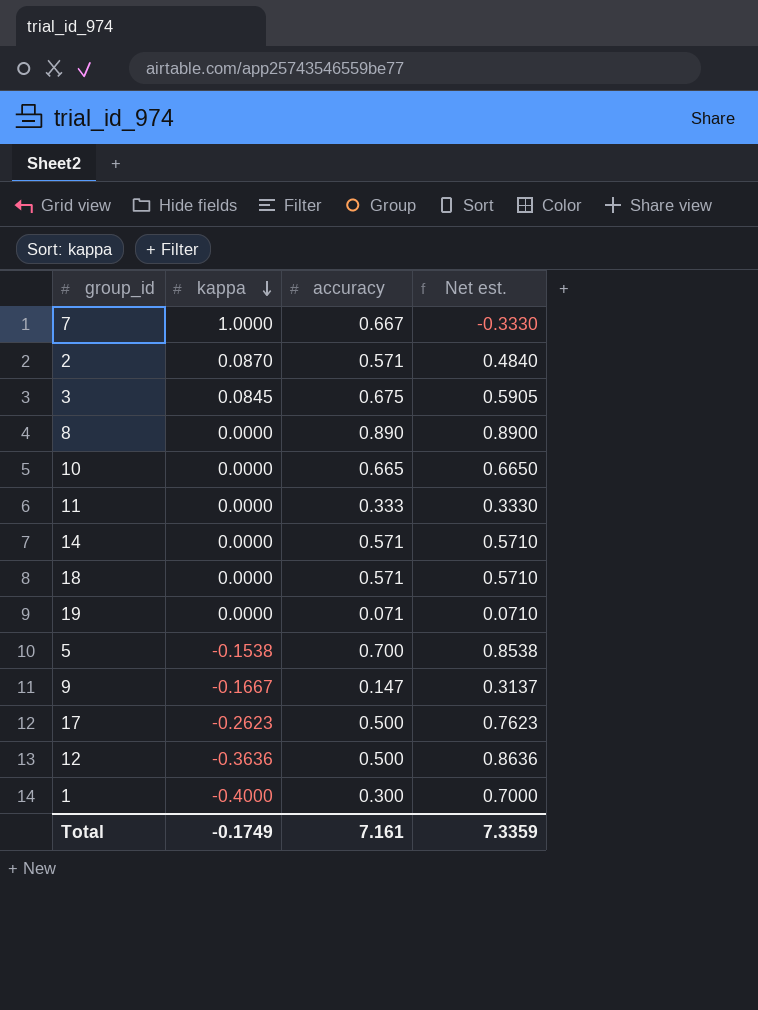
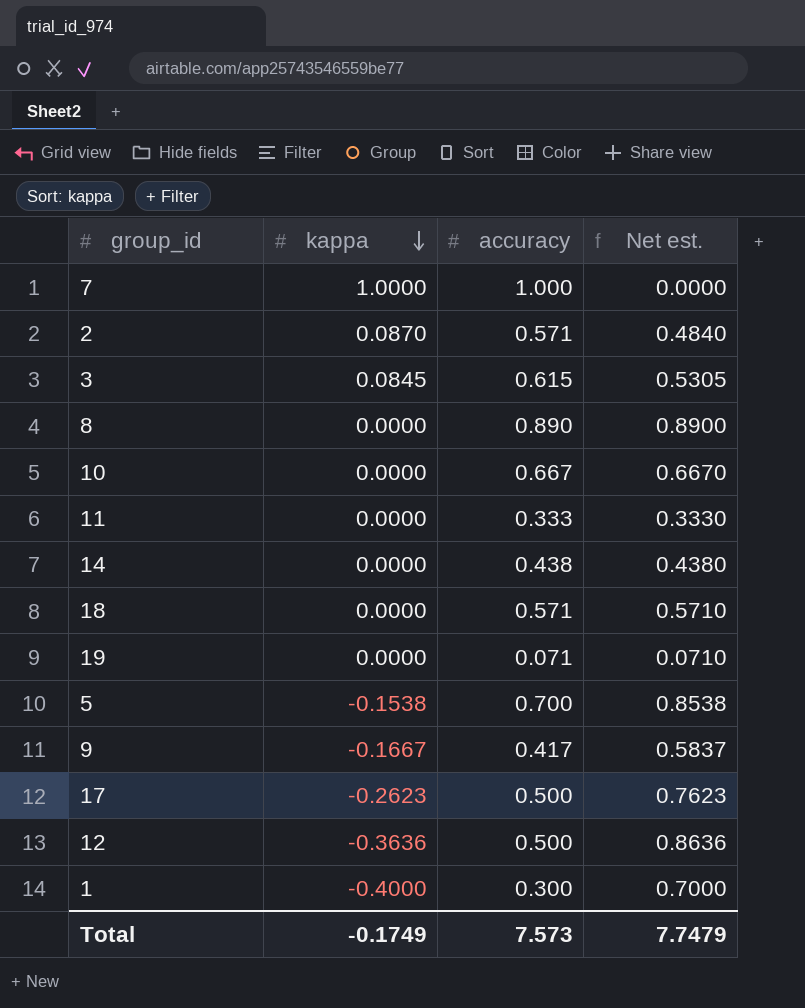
7 | accuracy: 0.667 -> 1.000
7 | Net est.: -0.3330 -> 0.0000
3 | accuracy: 0.675 -> 0.615
3 | Net est.: 0.5905 -> 0.5305
10 | accuracy: 0.665 -> 0.667
10 | Net est.: 0.6650 -> 0.6670
14 | accuracy: 0.571 -> 0.438
14 | Net est.: 0.5710 -> 0.4380
9 | accuracy: 0.147 -> 0.417
9 | Net est.: 0.3137 -> 0.5837
Total | accuracy: 7.161 -> 7.573
Total | Net est.: 7.3359 -> 7.7479

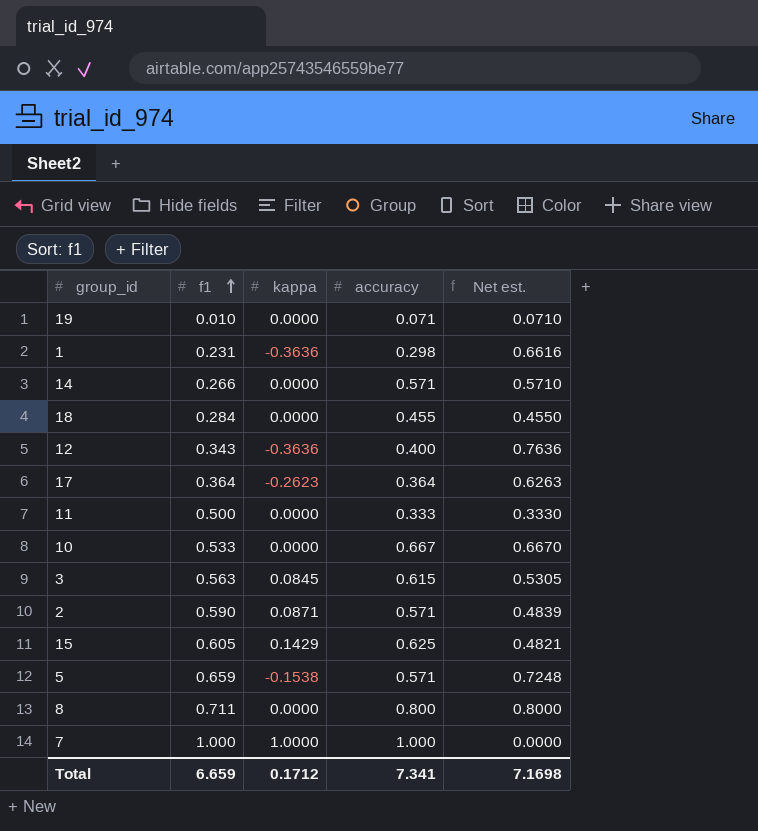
row order: kappa descending -> f1 ascending
column f1 | position: none -> 2
row 9: -0.1667 | 0.417 | 0.5837 -> none
1 | kappa: -0.4000 -> -0.3636
1 | accuracy: 0.300 -> 0.298
1 | Net est.: 0.7000 -> 0.6616
14 | accuracy: 0.438 -> 0.571
14 | Net est.: 0.4380 -> 0.5710
18 | accuracy: 0.571 -> 0.455
18 | Net est.: 0.5710 -> 0.4550
12 | accuracy: 0.500 -> 0.400
12 | Net est.: 0.8636 -> 0.7636
17 | accuracy: 0.500 -> 0.364
17 | Net est.: 0.7623 -> 0.6263
2 | kappa: 0.0870 -> 0.0871
2 | Net est.: 0.4840 -> 0.4839
row 15: none -> 0.605 | 0.1429 | 0.625 | 0.4821
5 | accuracy: 0.700 -> 0.571
5 | Net est.: 0.8538 -> 0.7248
8 | accuracy: 0.890 -> 0.800
8 | Net est.: 0.8900 -> 0.8000
Total | kappa: -0.1749 -> 0.1712
Total | accuracy: 7.573 -> 7.341
Total | Net est.: 7.7479 -> 7.1698

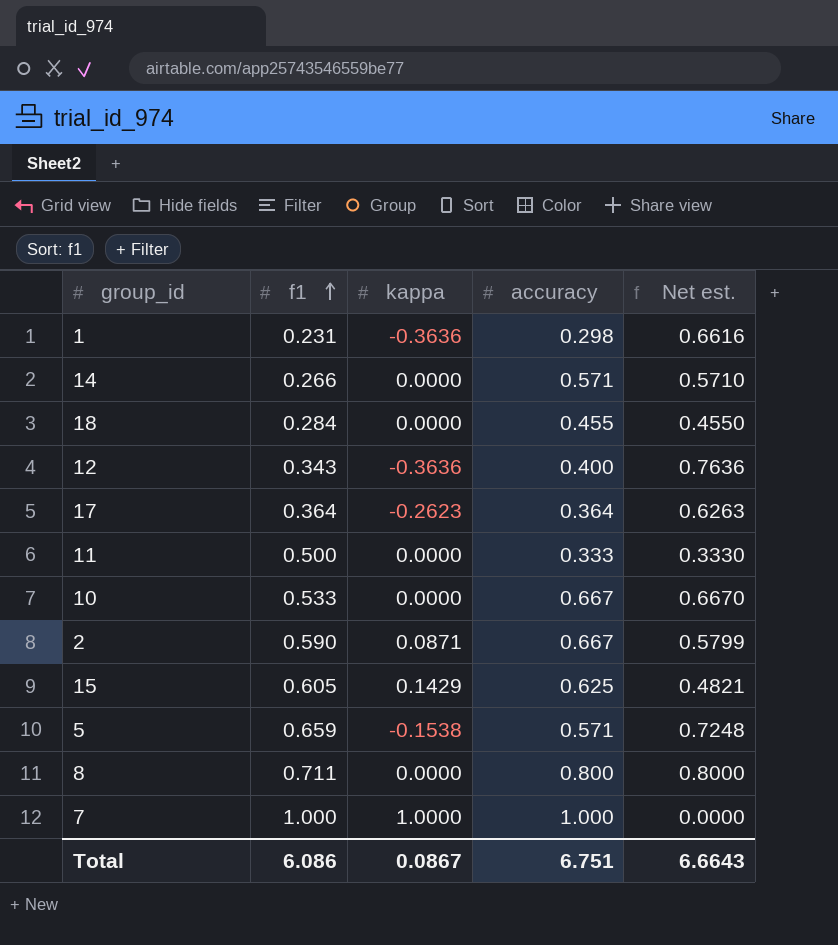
row 19: 0.010 | 0.0000 | 0.071 | 0.0710 -> none
row 3: 0.563 | 0.0845 | 0.615 | 0.5305 -> none
2 | accuracy: 0.571 -> 0.667
2 | Net est.: 0.4839 -> 0.5799
Total | f1: 6.659 -> 6.086
Total | kappa: 0.1712 -> 0.0867
Total | accuracy: 7.341 -> 6.751
Total | Net est.: 7.1698 -> 6.6643

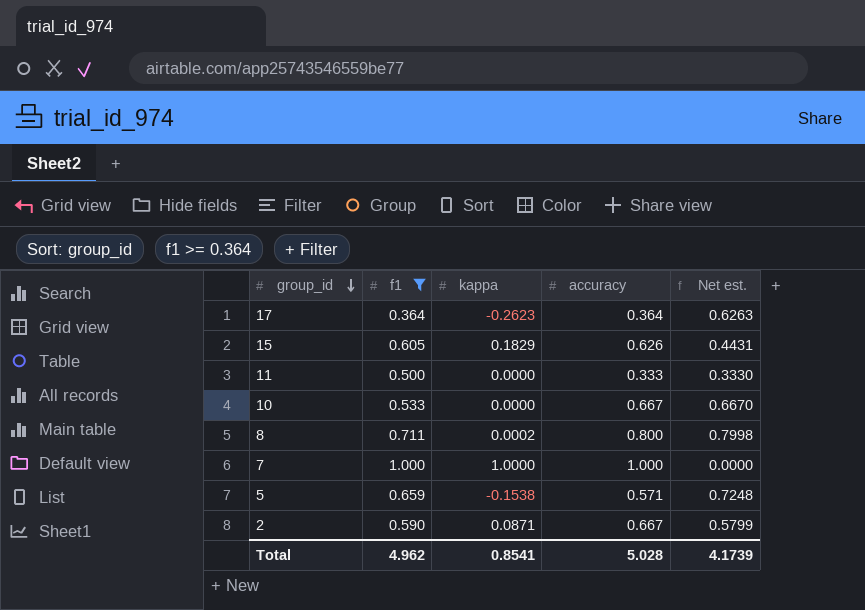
filter: none -> f1 >= 0.364
row order: f1 ascending -> group_id descending
15 | kappa: 0.1429 -> 0.1829
15 | accuracy: 0.625 -> 0.626
15 | Net est.: 0.4821 -> 0.4431
8 | kappa: 0.0000 -> 0.0002
8 | Net est.: 0.8000 -> 0.7998
Total | f1: 6.086 -> 4.962
Total | kappa: 0.0867 -> 0.8541
Total | accuracy: 6.751 -> 5.028
Total | Net est.: 6.6643 -> 4.1739

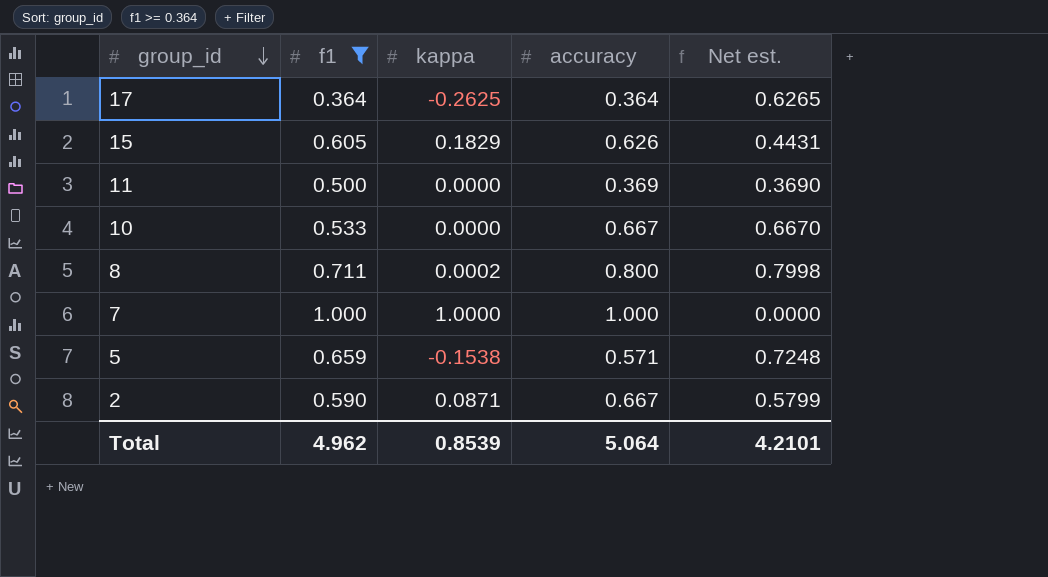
17 | kappa: -0.2623 -> -0.2625
17 | Net est.: 0.6263 -> 0.6265
11 | accuracy: 0.333 -> 0.369
11 | Net est.: 0.3330 -> 0.3690
Total | kappa: 0.8541 -> 0.8539
Total | accuracy: 5.028 -> 5.064
Total | Net est.: 4.1739 -> 4.2101

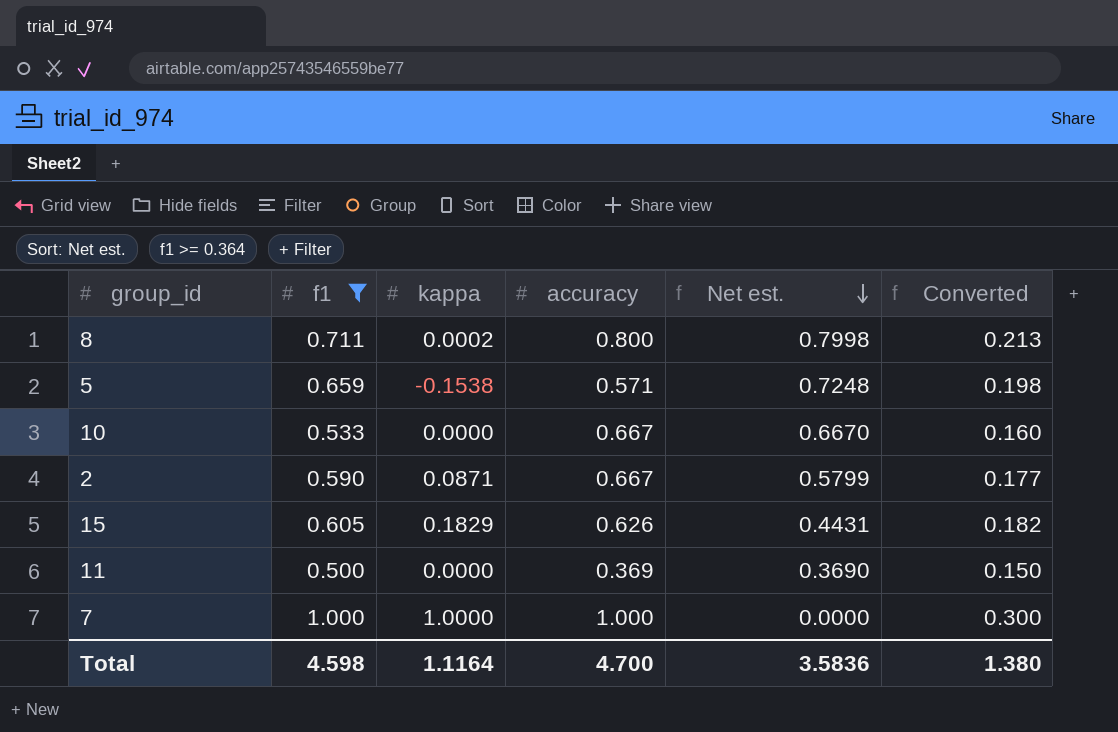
row order: group_id descending -> Net est. descending
column Converted | formula: none -> [f1] * 0.3
row 17: 0.364 | -0.2625 | 0.364 | 0.6265 -> none
Total | f1: 4.962 -> 4.598
Total | kappa: 0.8539 -> 1.1164
Total | accuracy: 5.064 -> 4.700
Total | Net est.: 4.2101 -> 3.5836

